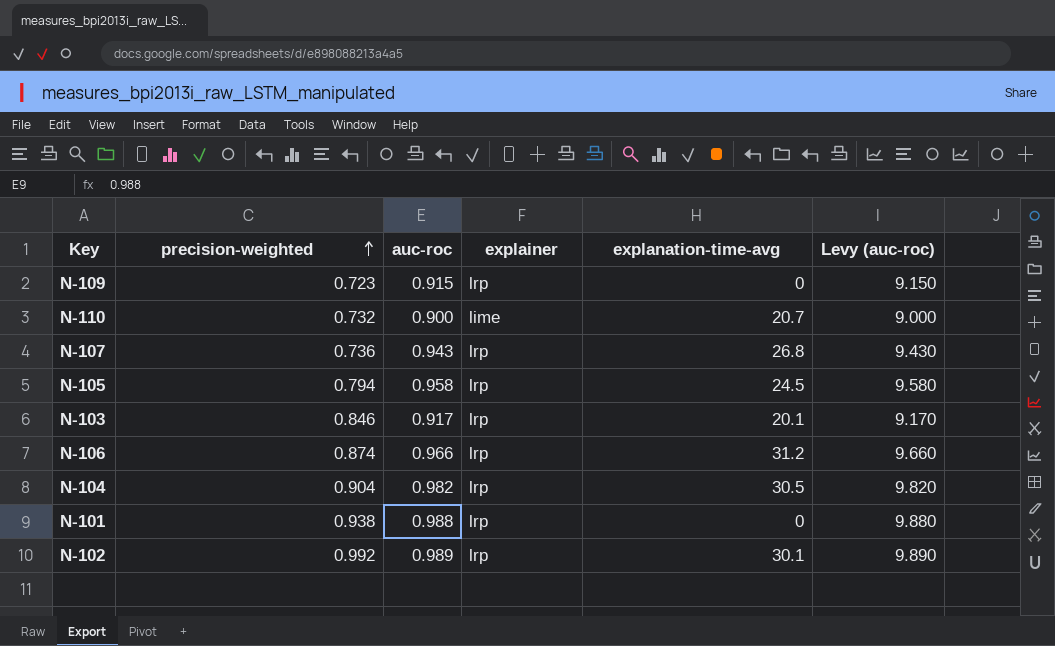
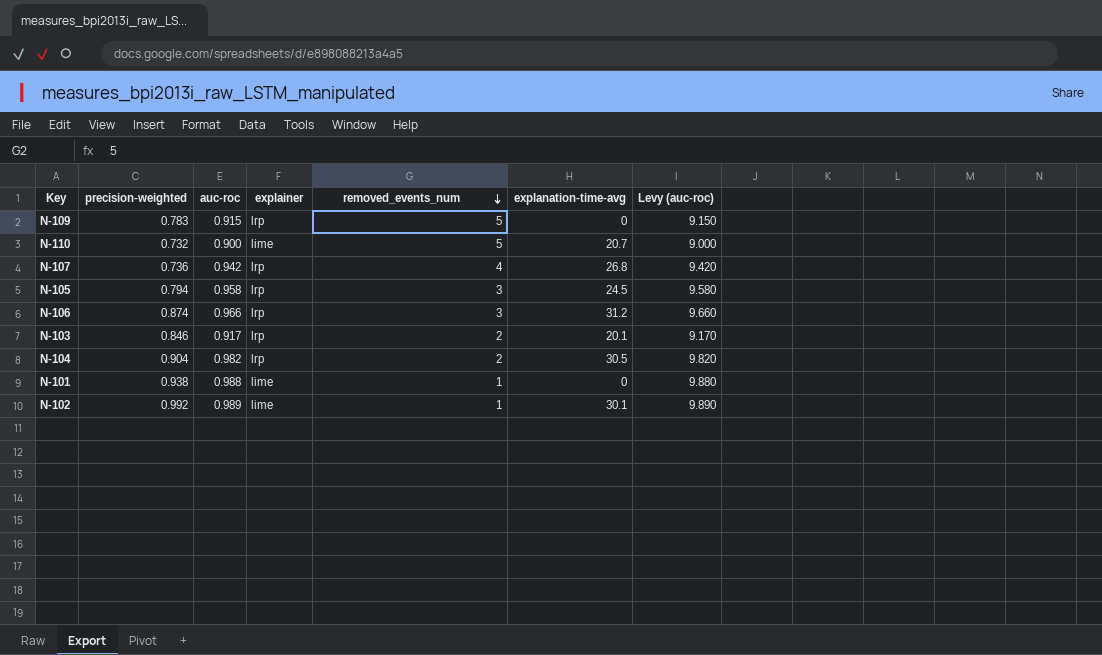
row order: precision-weighted ascending -> removed_events_num descending
column removed_events_num | position: none -> 5
N-109 | precision-weighted: 0.723 -> 0.783
N-107 | auc-roc: 0.943 -> 0.942
N-107 | Levy (auc-roc): 9.430 -> 9.420
N-101 | explainer: lrp -> lime
N-102 | explainer: lrp -> lime

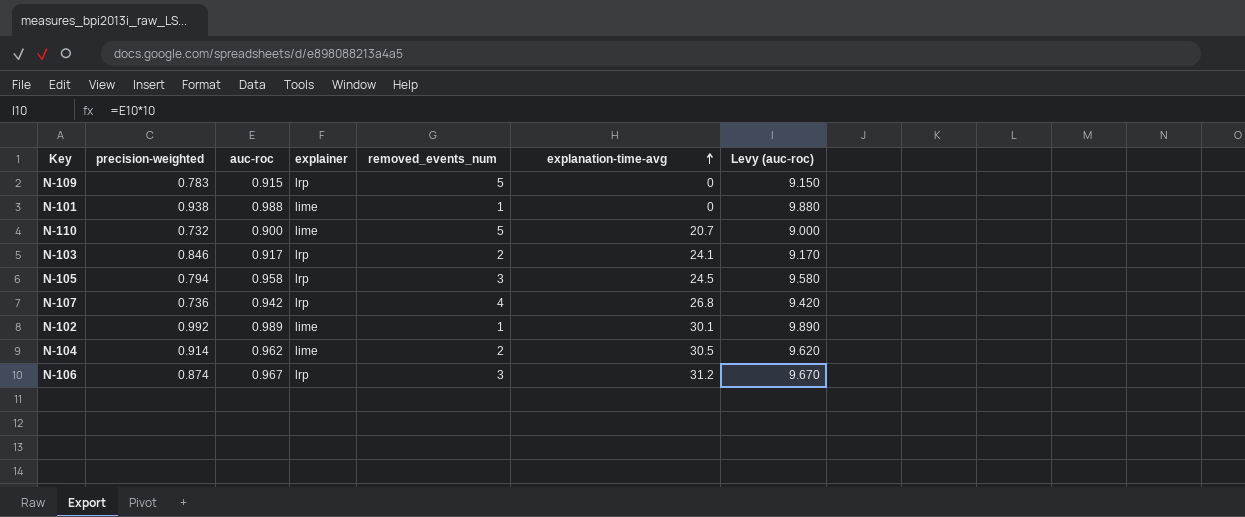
row order: removed_events_num descending -> explanation-time-avg ascending
N-103 | explanation-time-avg: 20.1 -> 24.1
N-104 | precision-weighted: 0.904 -> 0.914
N-104 | auc-roc: 0.982 -> 0.962
N-104 | explainer: lrp -> lime
N-104 | Levy (auc-roc): 9.820 -> 9.620
N-106 | auc-roc: 0.966 -> 0.967
N-106 | Levy (auc-roc): 9.660 -> 9.670

